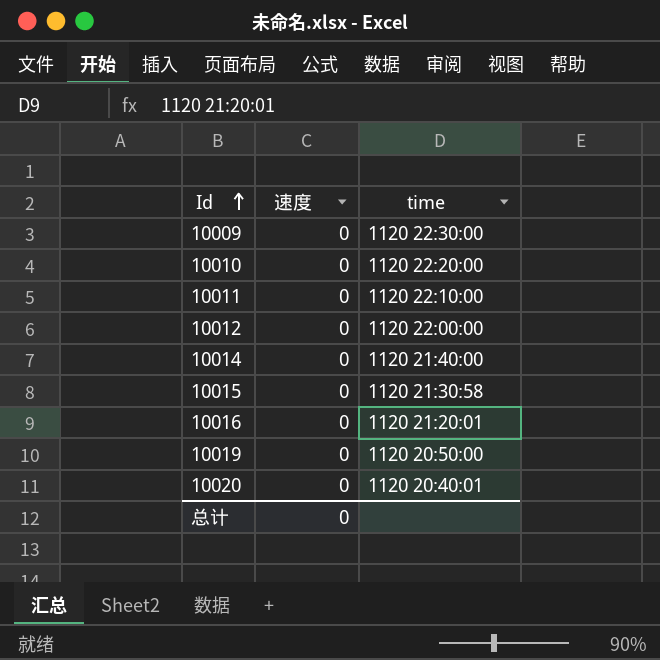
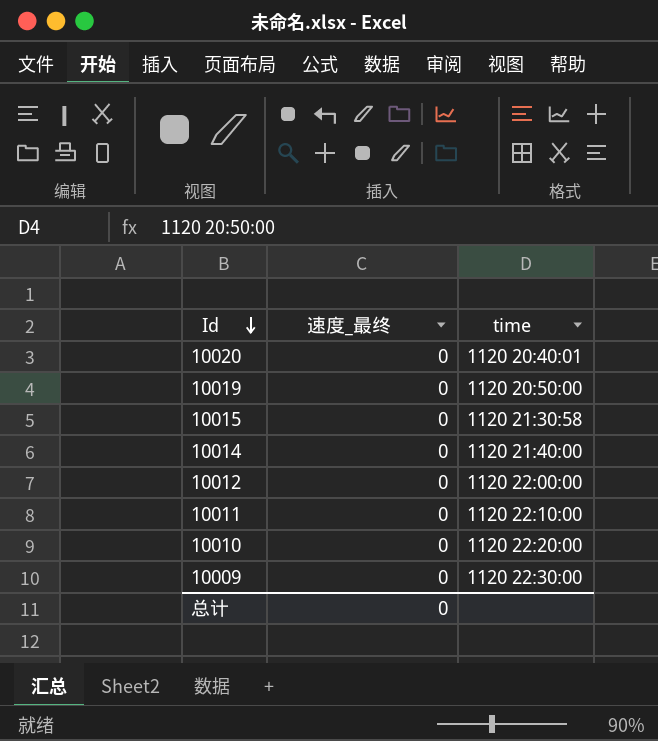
row order: Id ascending -> Id descending
column name: 速度 -> 速度_最终
row 10016: 0 | 1120 21:20:01 -> none

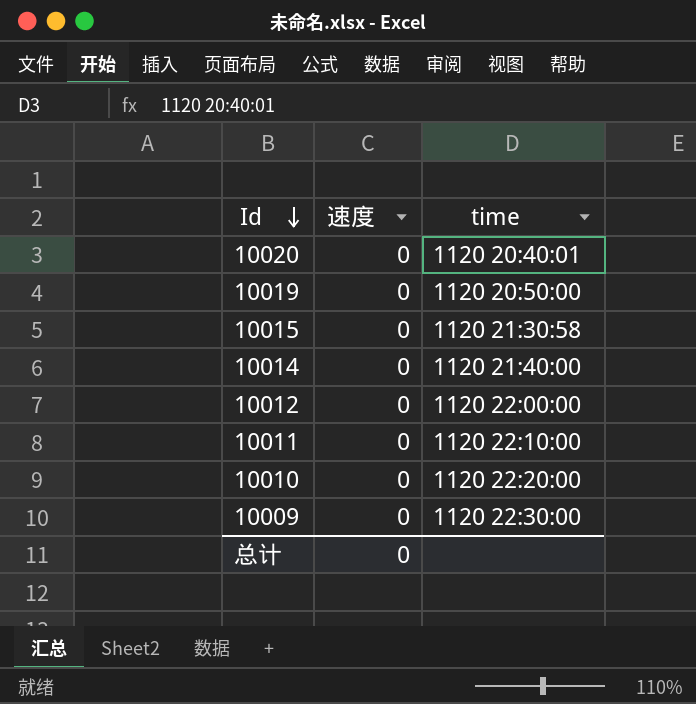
column name: 速度_最终 -> 速度

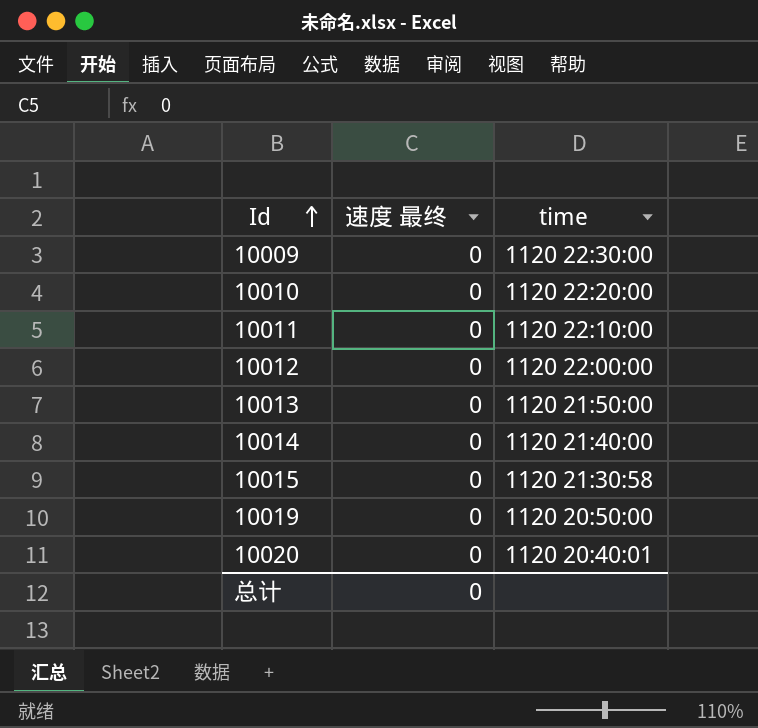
row order: Id descending -> Id ascending
column name: 速度 -> 速度 最终
row 10013: none -> 0 | 1120 21:50:00

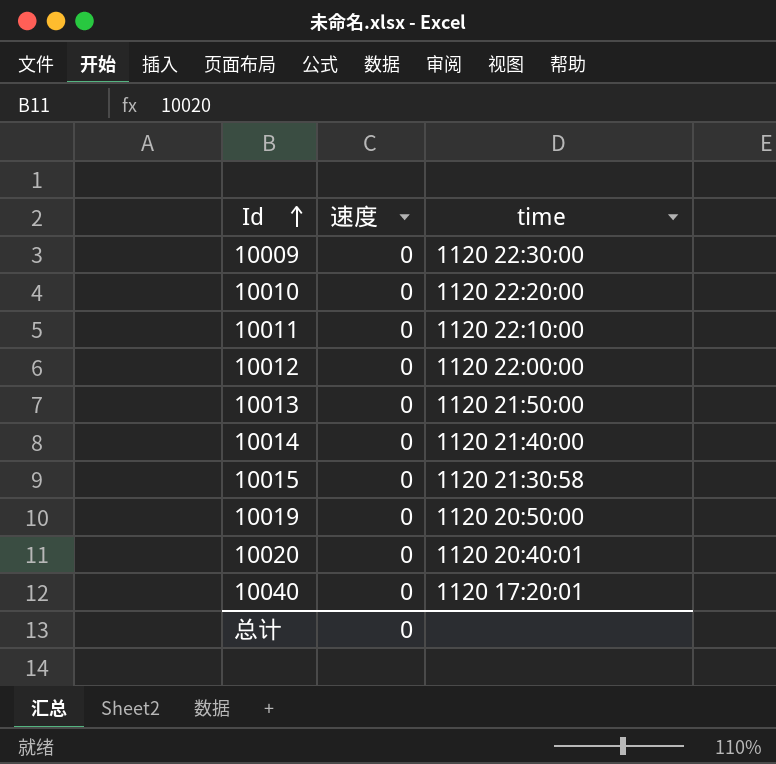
column name: 速度 最终 -> 速度
row 10040: none -> 0 | 1120 17:20:01

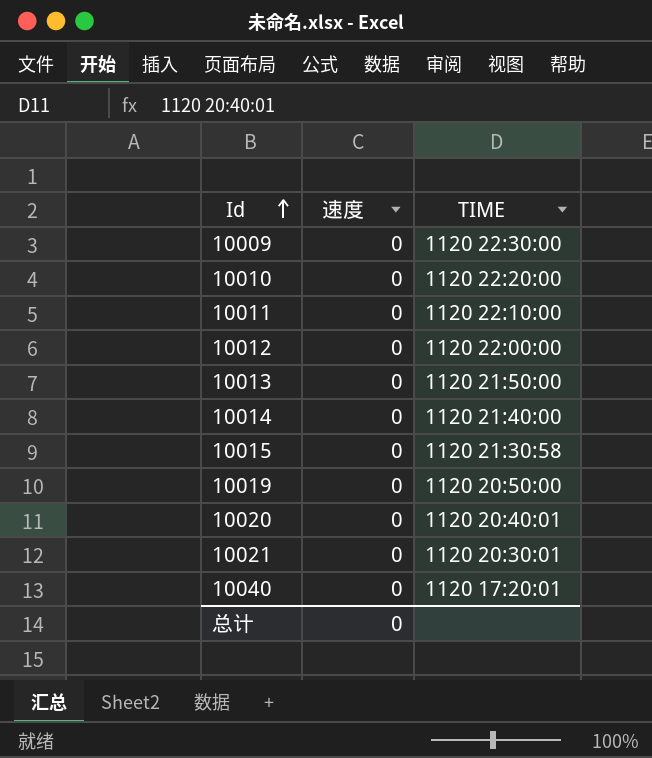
column name: time -> TIME
row 10021: none -> 0 | 1120 20:30:01

